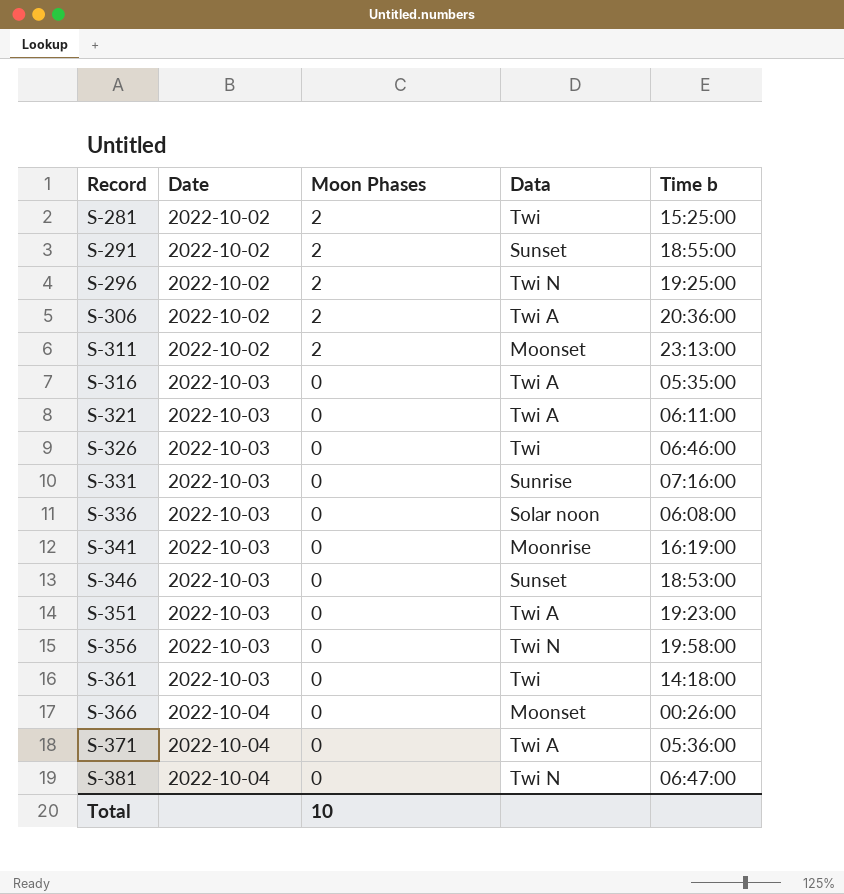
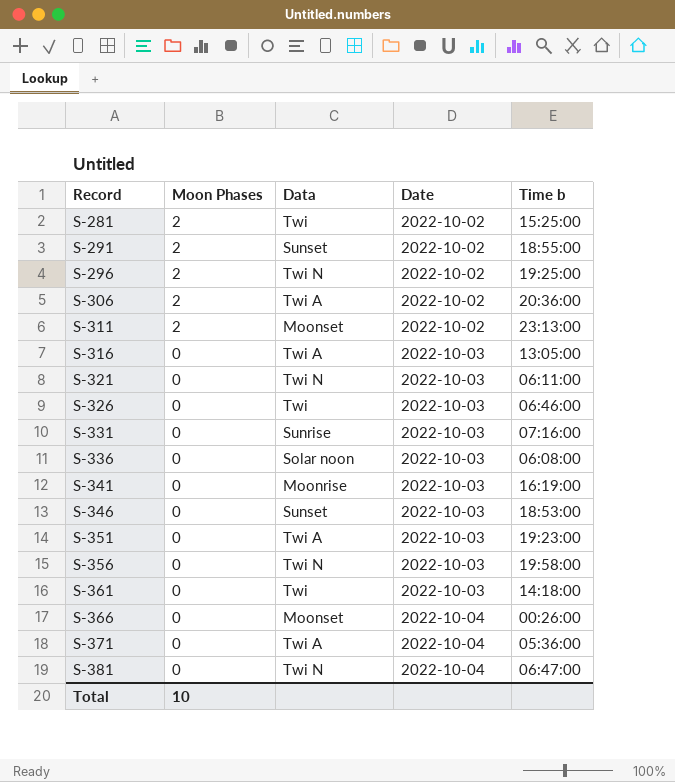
column Date | position: 2 -> 4
S-316 | Time b: 05:35:00 -> 13:05:00
S-321 | Data: Twi A -> Twi N

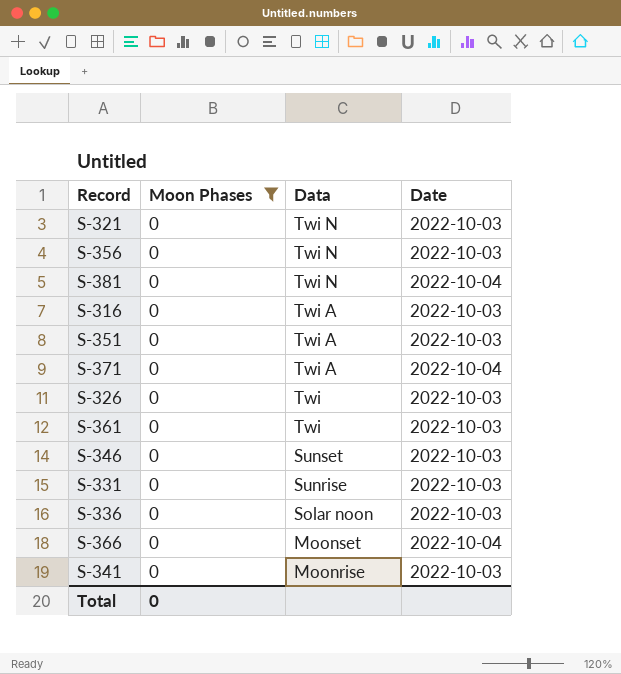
filter: none -> Moon Phases = 0
row order: Record ascending -> Data descending
column Time b | position: 5 -> none
Total | Moon Phases: 10 -> 0

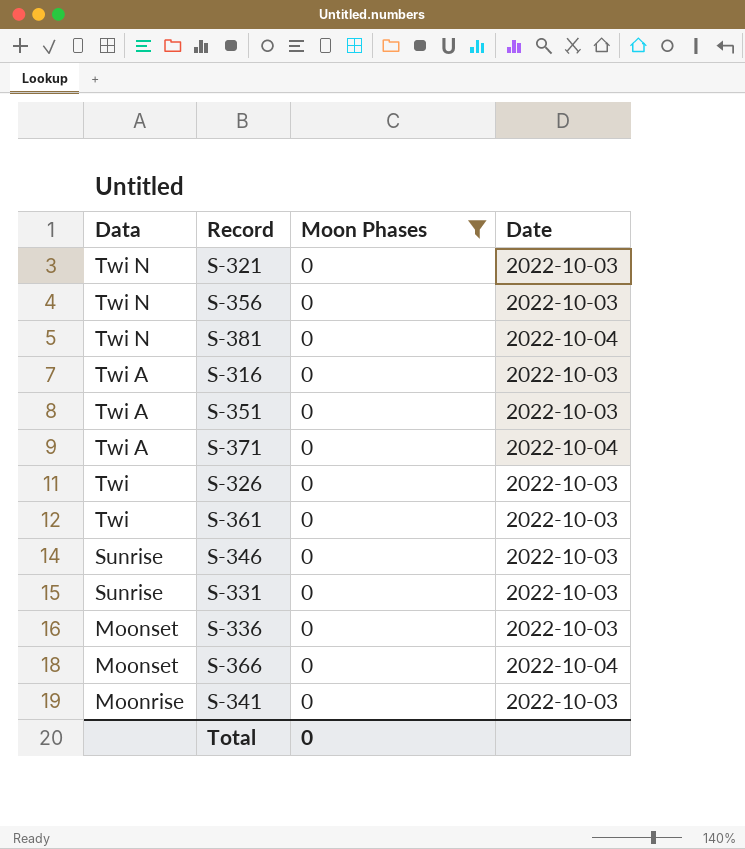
column Data | position: 3 -> 1
S-346 | Data: Sunset -> Sunrise
S-336 | Data: Solar noon -> Moonset

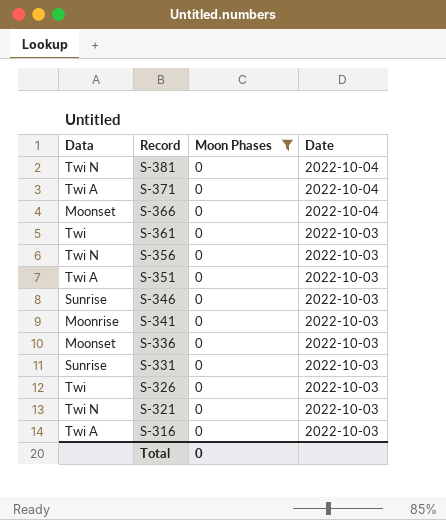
row order: Data descending -> Record descending

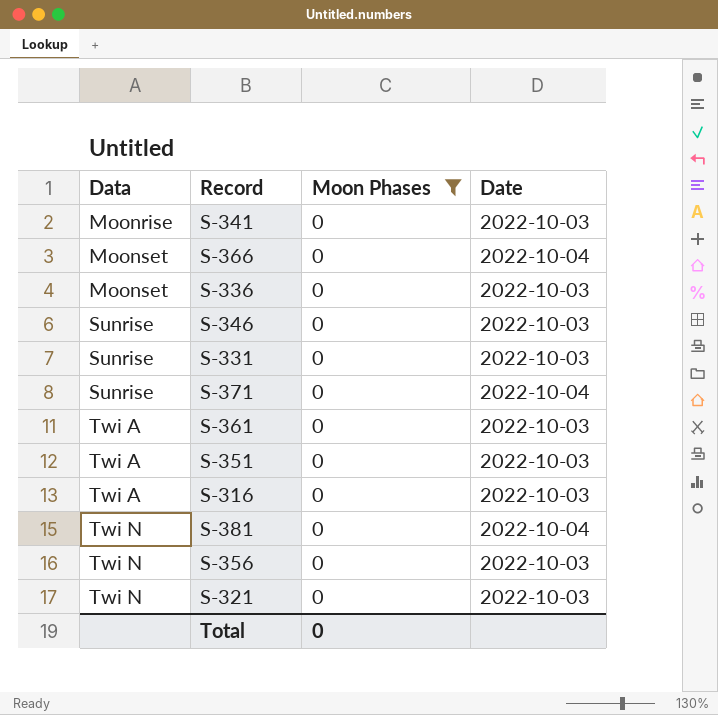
row order: Record descending -> Data ascending
row S-326: Twi | 0 | 2022-10-03 -> none
S-371 | Data: Twi A -> Sunrise
S-361 | Data: Twi -> Twi A

